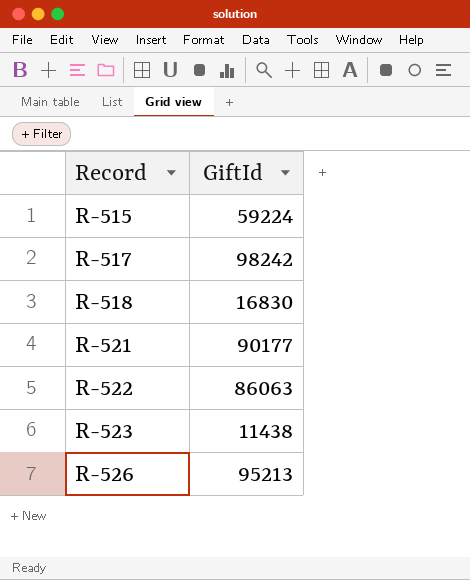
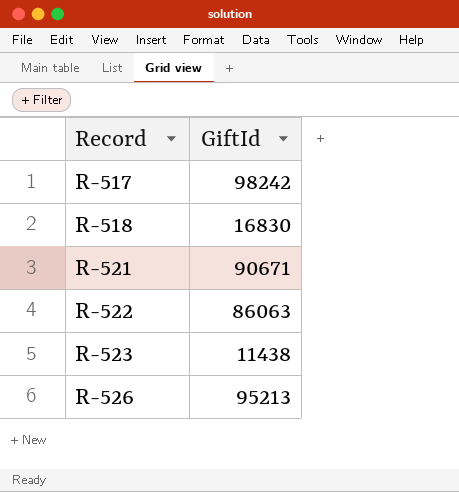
row R-515: 59224 -> none
R-521 | GiftId: 90177 -> 90671

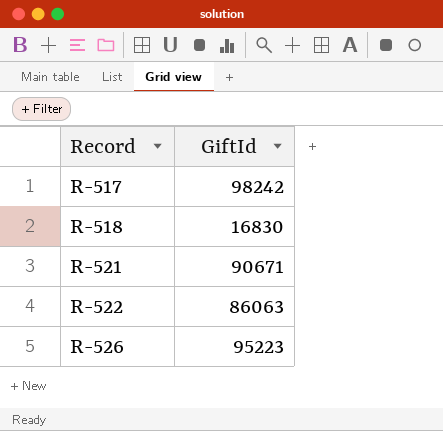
row R-523: 11438 -> none
R-526 | GiftId: 95213 -> 95223

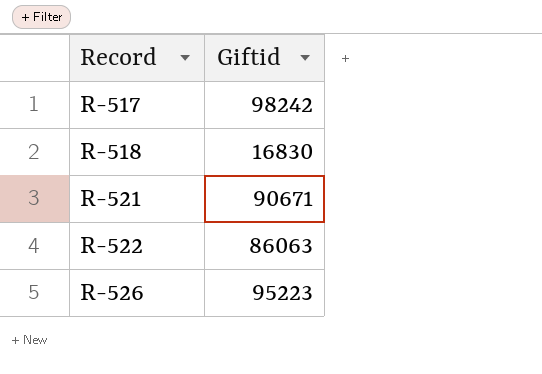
column name: GiftId -> Giftid

